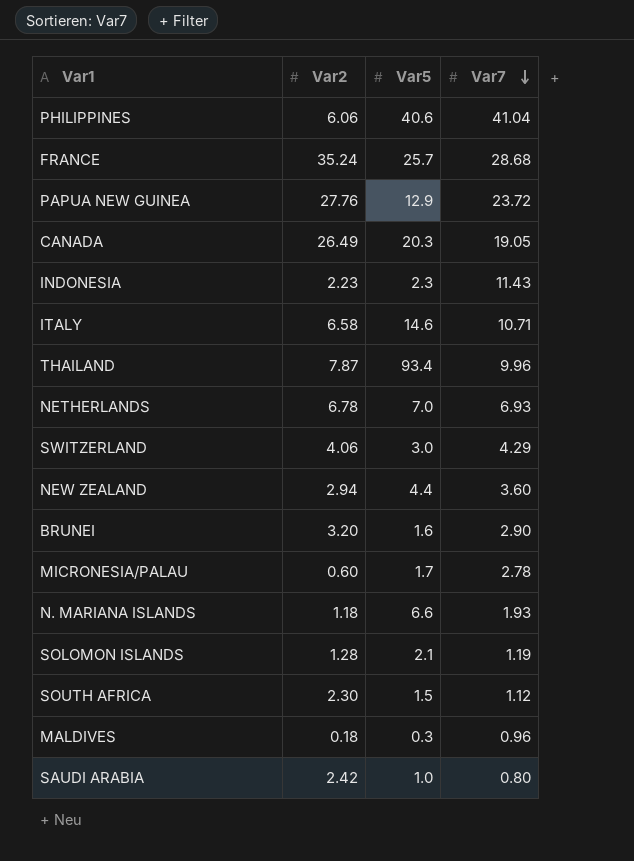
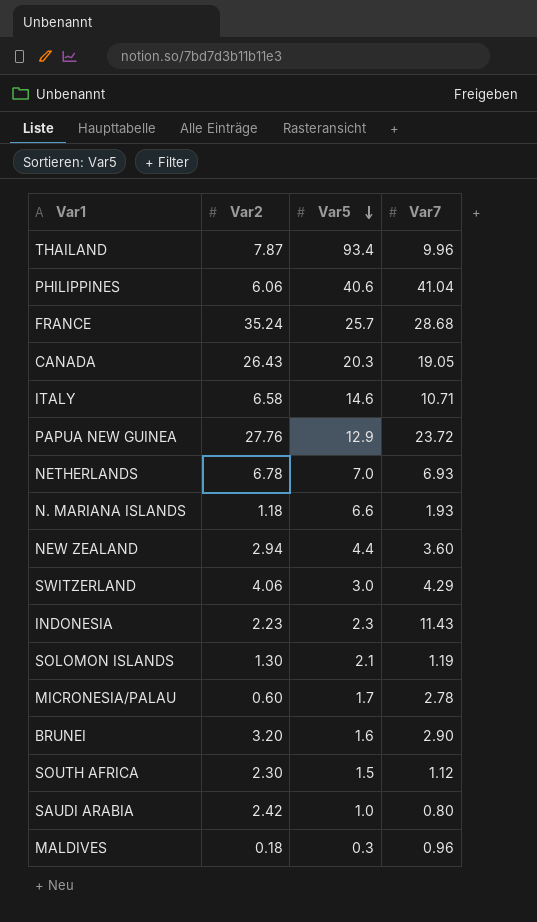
row order: Var7 descending -> Var5 descending
CANADA | Var2: 26.49 -> 26.43
SOLOMON ISLANDS | Var2: 1.28 -> 1.30

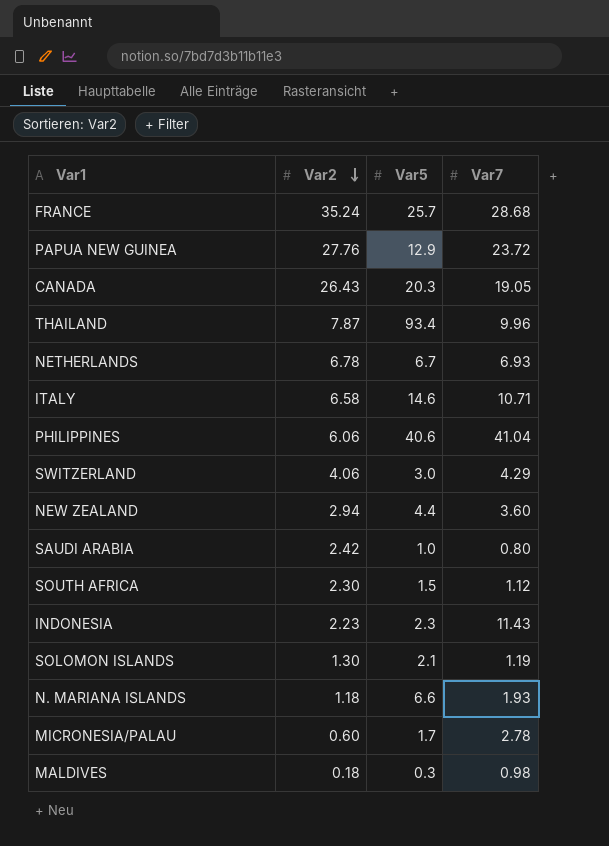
row order: Var5 descending -> Var2 descending
row BRUNEI: 3.20 | 1.6 | 2.90 -> none
NETHERLANDS | Var5: 7.0 -> 6.7
MALDIVES | Var7: 0.96 -> 0.98

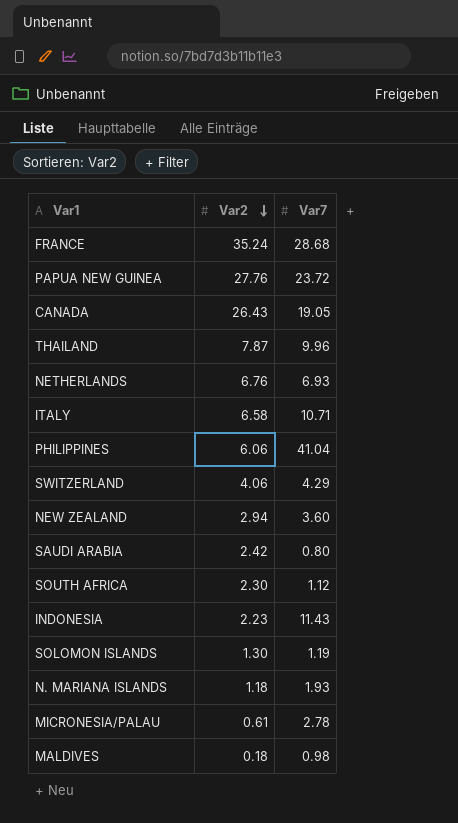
column Var5 | position: 3 -> none
NETHERLANDS | Var2: 6.78 -> 6.76
MICRONESIA/PALAU | Var2: 0.60 -> 0.61

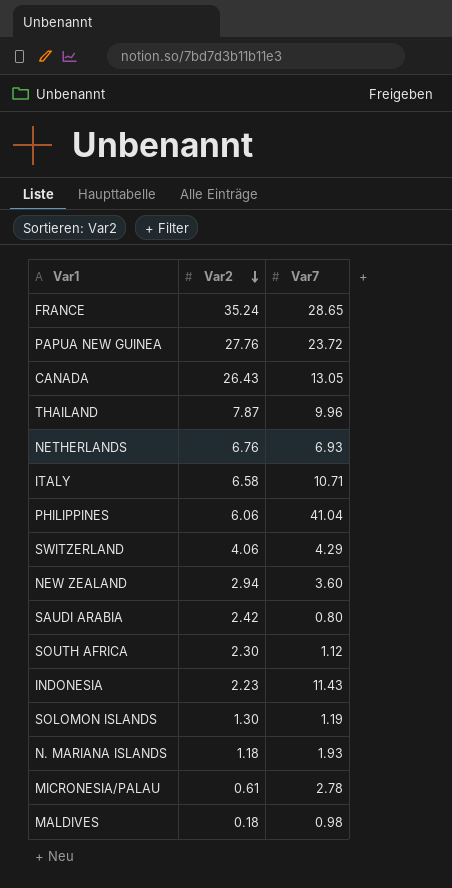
FRANCE | Var7: 28.68 -> 28.65
CANADA | Var7: 19.05 -> 13.05

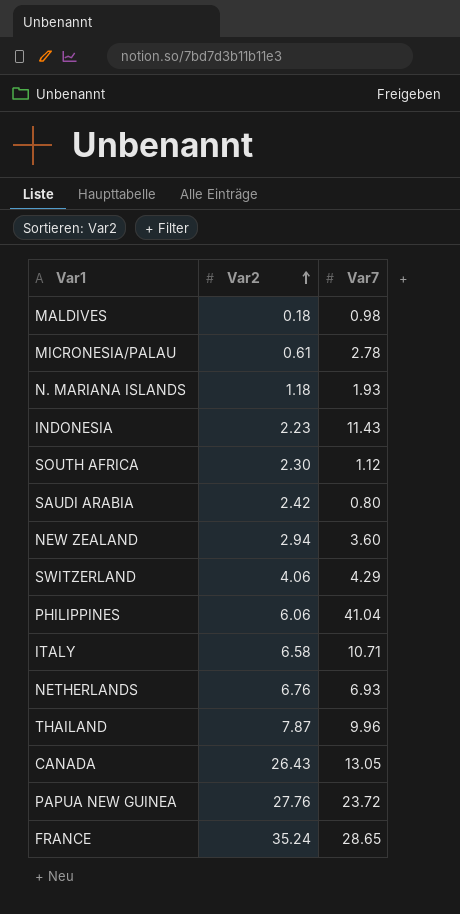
row order: Var2 descending -> Var2 ascending
row SOLOMON ISLANDS: 1.30 | 1.19 -> none

